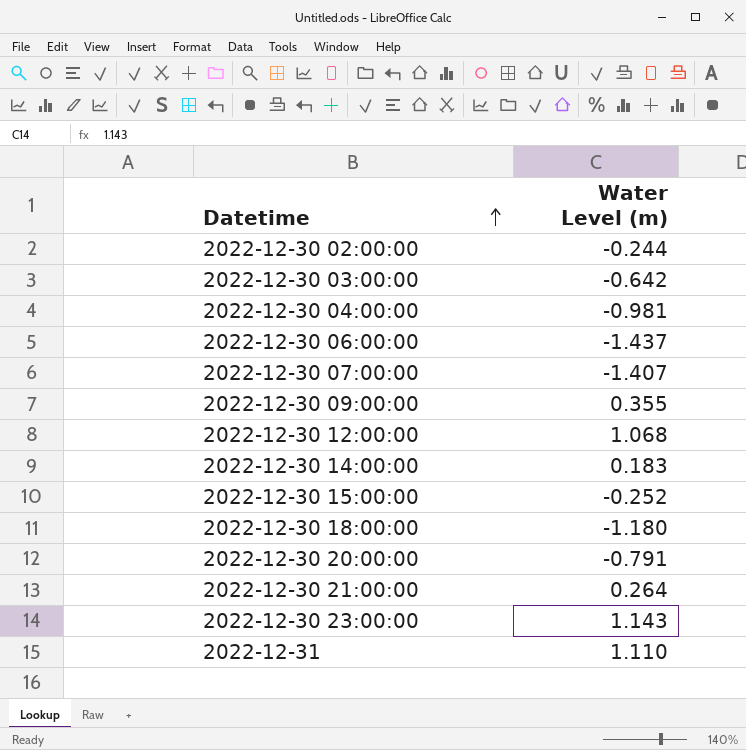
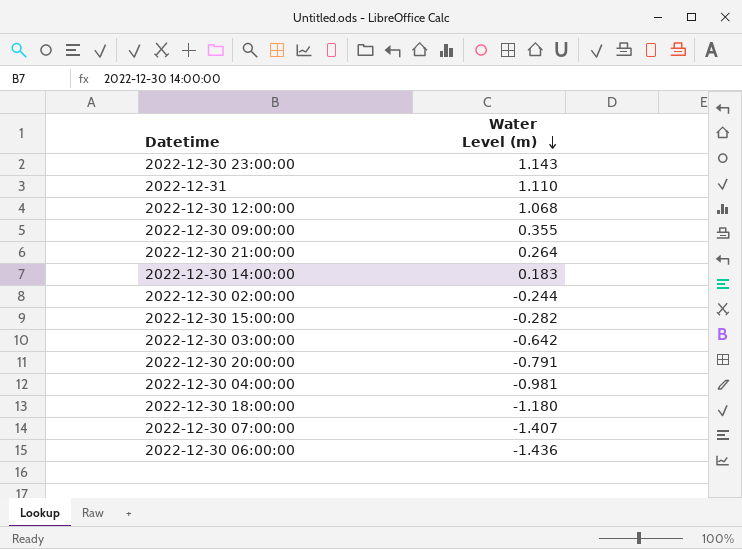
row order: Datetime ascending -> Water Level (m) descending
2022-12-30 15:00:00 | Water Level (m): -0.252 -> -0.282
2022-12-30 06:00:00 | Water Level (m): -1.437 -> -1.436

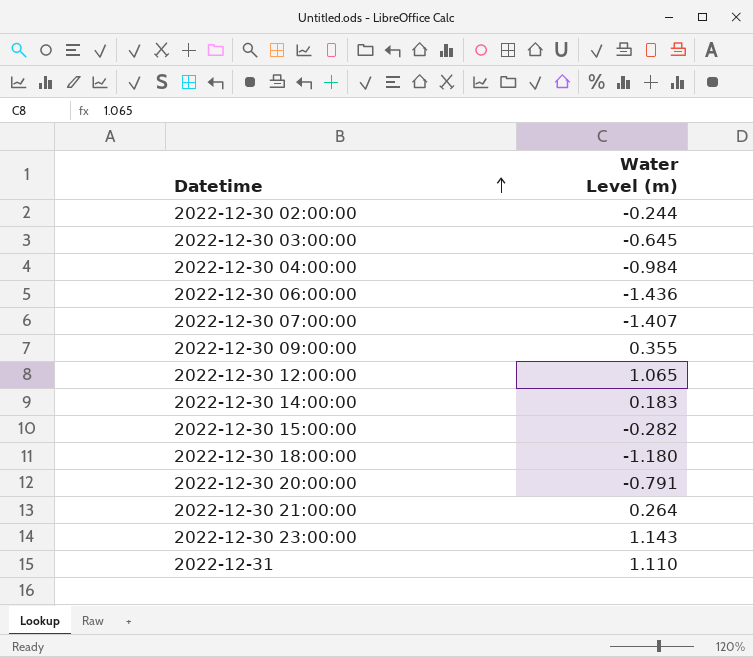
row order: Water Level (m) descending -> Datetime ascending
2022-12-30 03:00:00 | Water Level (m): -0.642 -> -0.645
2022-12-30 04:00:00 | Water Level (m): -0.981 -> -0.984
2022-12-30 12:00:00 | Water Level (m): 1.068 -> 1.065

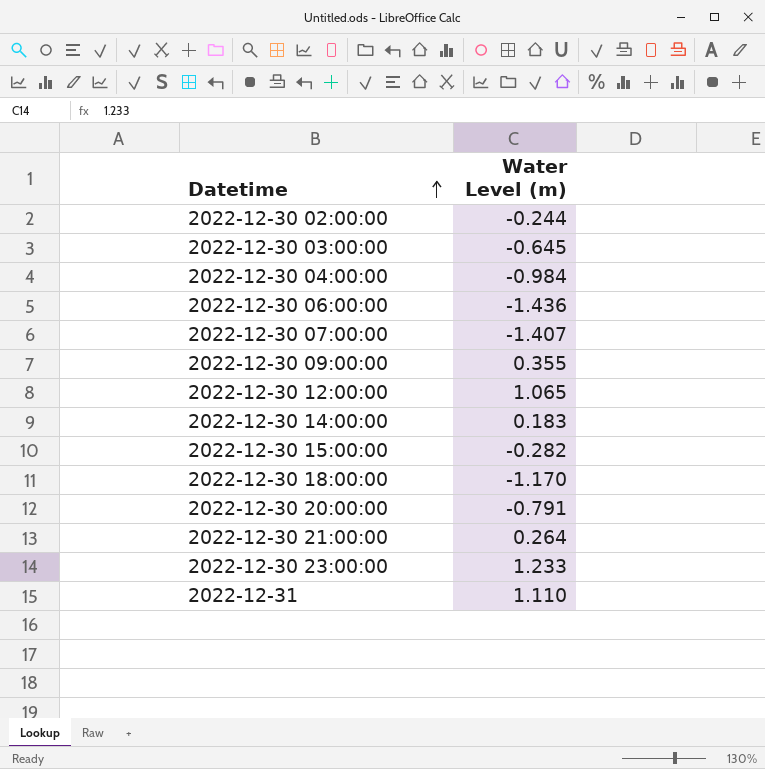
2022-12-30 18:00:00 | Water Level (m): -1.180 -> -1.170
2022-12-30 23:00:00 | Water Level (m): 1.143 -> 1.233

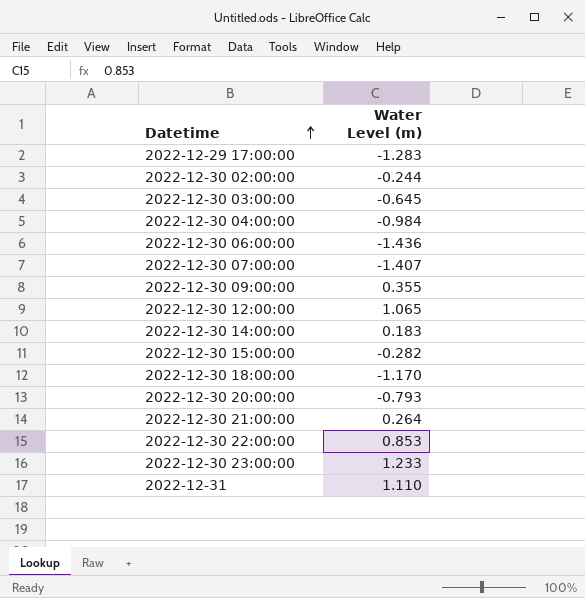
row 2022-12-29 17:00:00: none -> -1.283
2022-12-30 20:00:00 | Water Level (m): -0.791 -> -0.793
row 2022-12-30 22:00:00: none -> 0.853

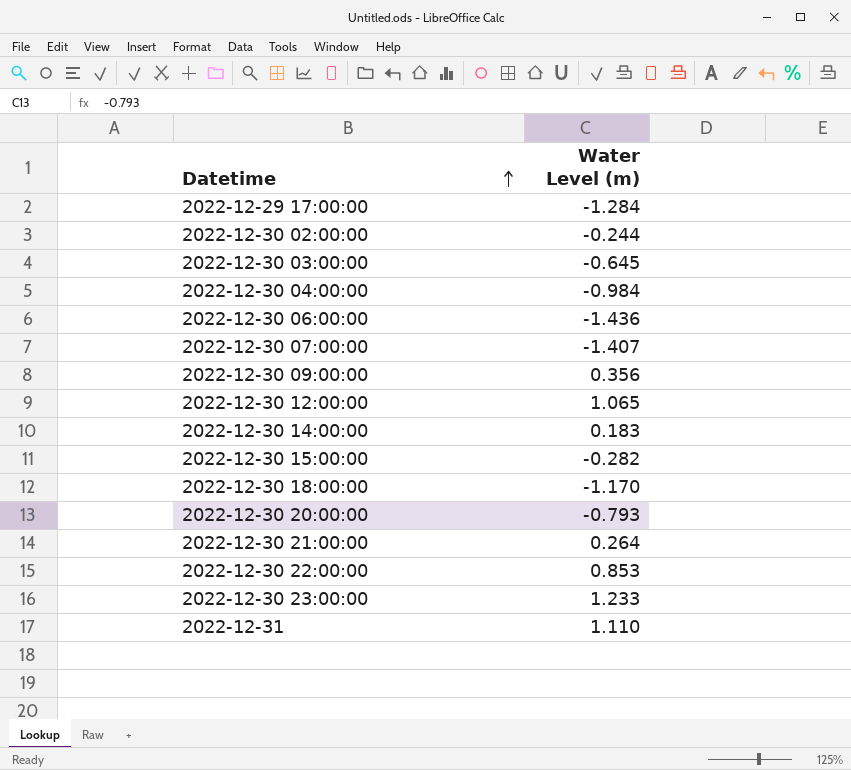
2022-12-29 17:00:00 | Water Level (m): -1.283 -> -1.284
2022-12-30 09:00:00 | Water Level (m): 0.355 -> 0.356

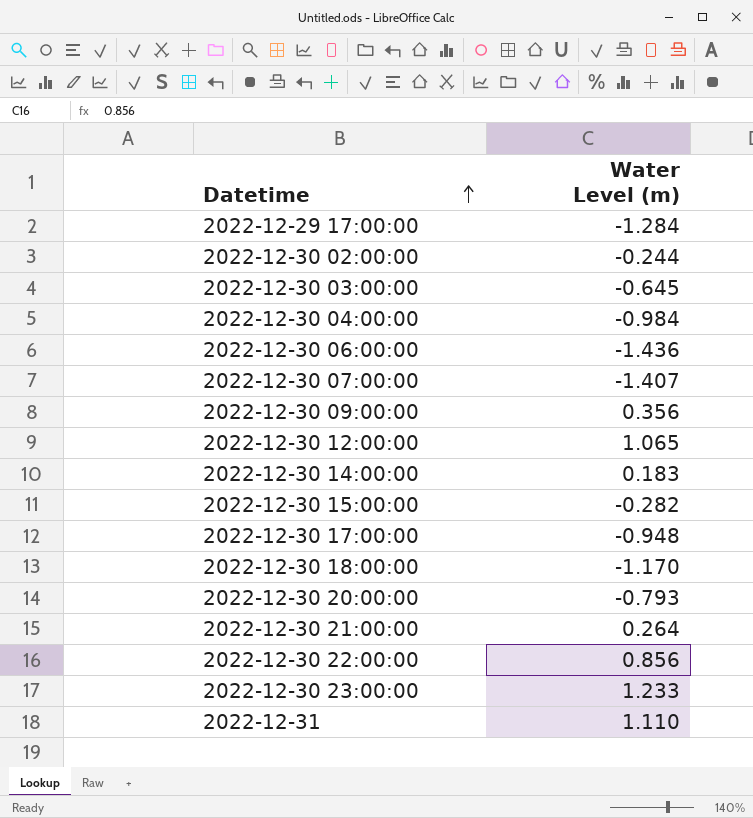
row 2022-12-30 17:00:00: none -> -0.948
2022-12-30 22:00:00 | Water Level (m): 0.853 -> 0.856

